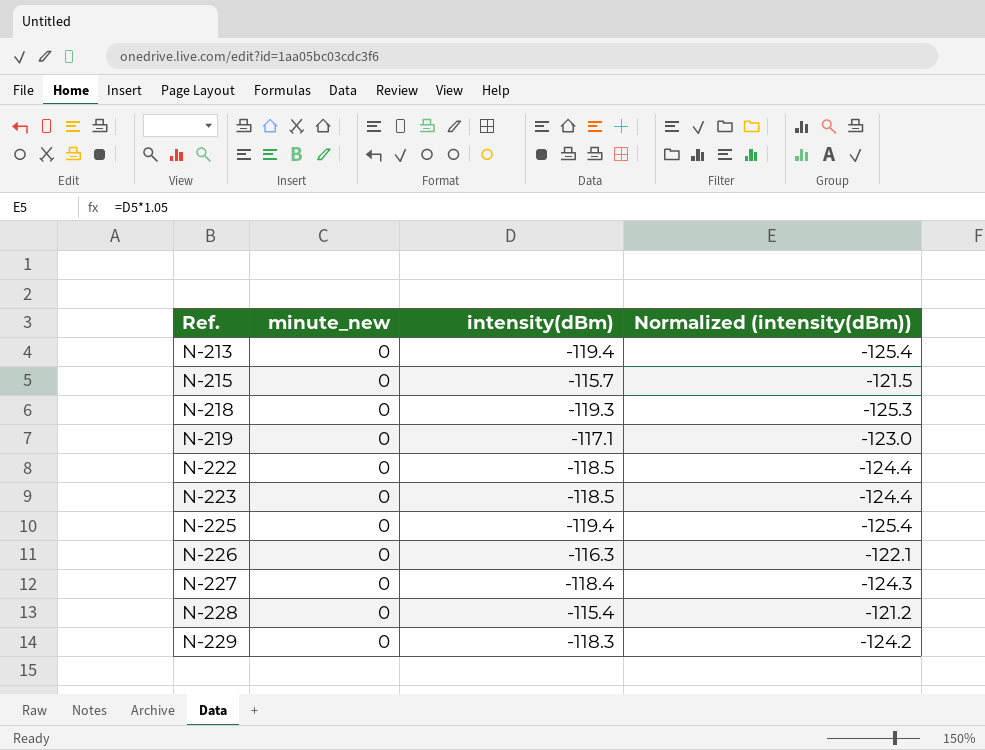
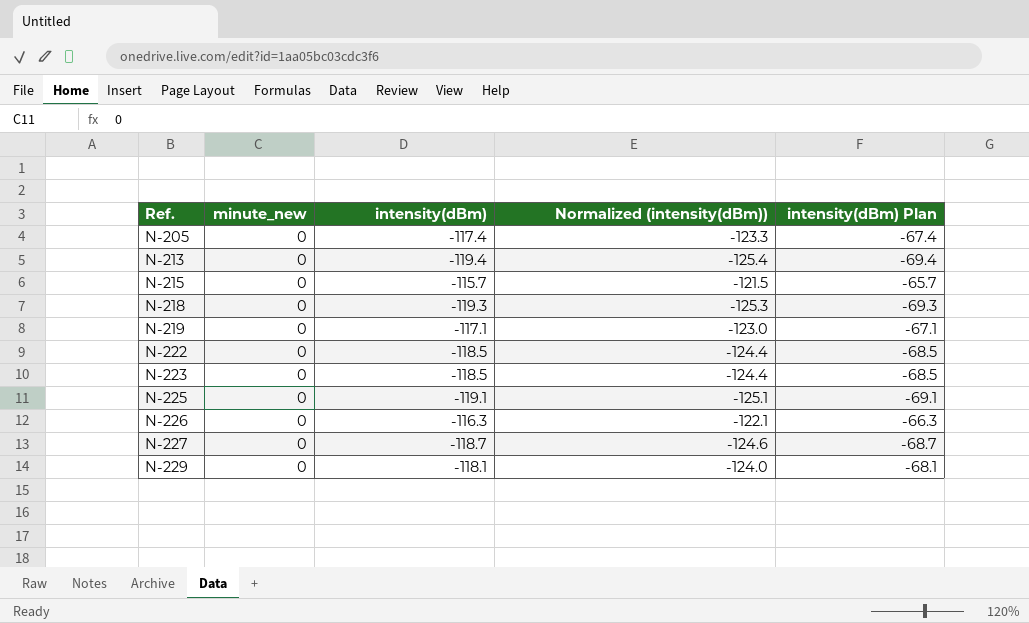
column intensity(dBm) Plan | formula: none -> [intensity(dBm)] + 50
row N-228: 0 | -115.4 | -121.2 -> none
row N-205: none -> 0 | -117.4 | -123.3 | -67.4
N-225 | intensity(dBm): -119.4 -> -119.1
N-225 | Normalized (intensity(dBm)): -125.4 -> -125.1
N-227 | intensity(dBm): -118.4 -> -118.7
N-227 | Normalized (intensity(dBm)): -124.3 -> -124.6
N-229 | intensity(dBm): -118.3 -> -118.1
N-229 | Normalized (intensity(dBm)): -124.2 -> -124.0

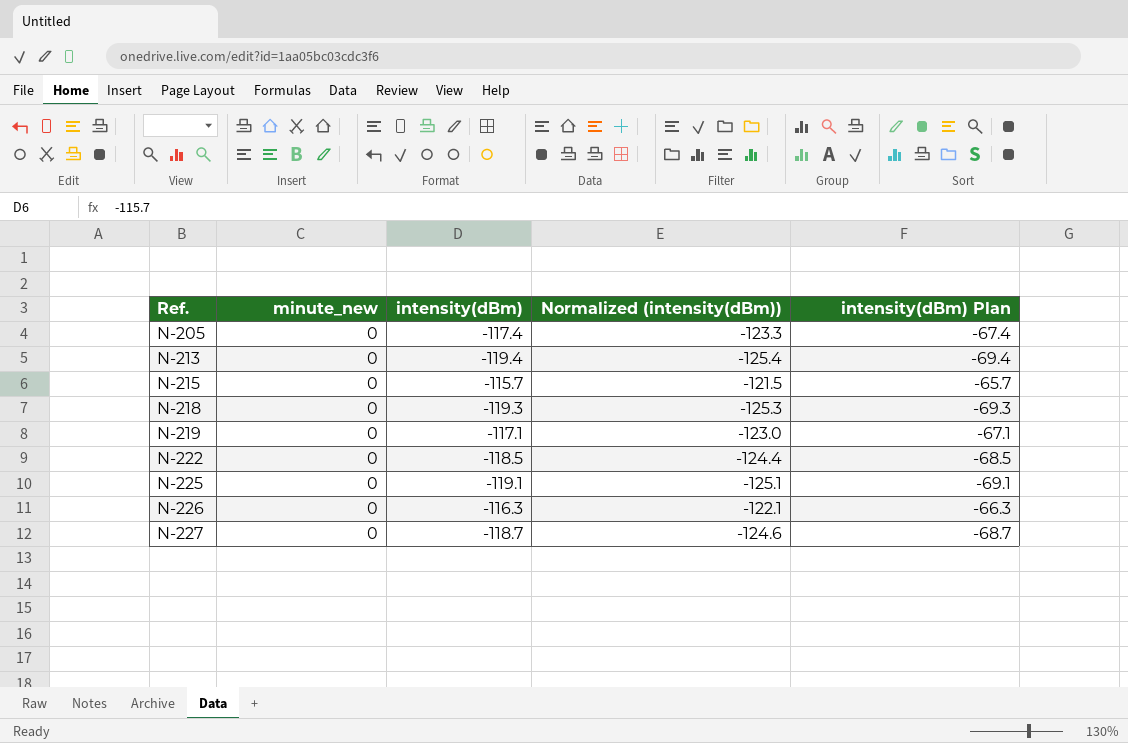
row N-223: 0 | -118.5 | -124.4 | -68.5 -> none
row N-229: 0 | -118.1 | -124.0 | -68.1 -> none

